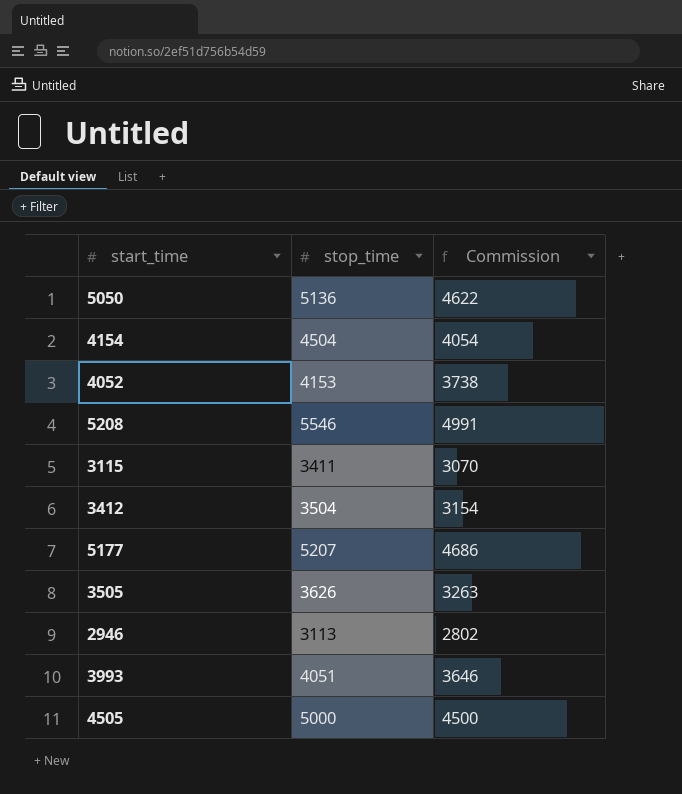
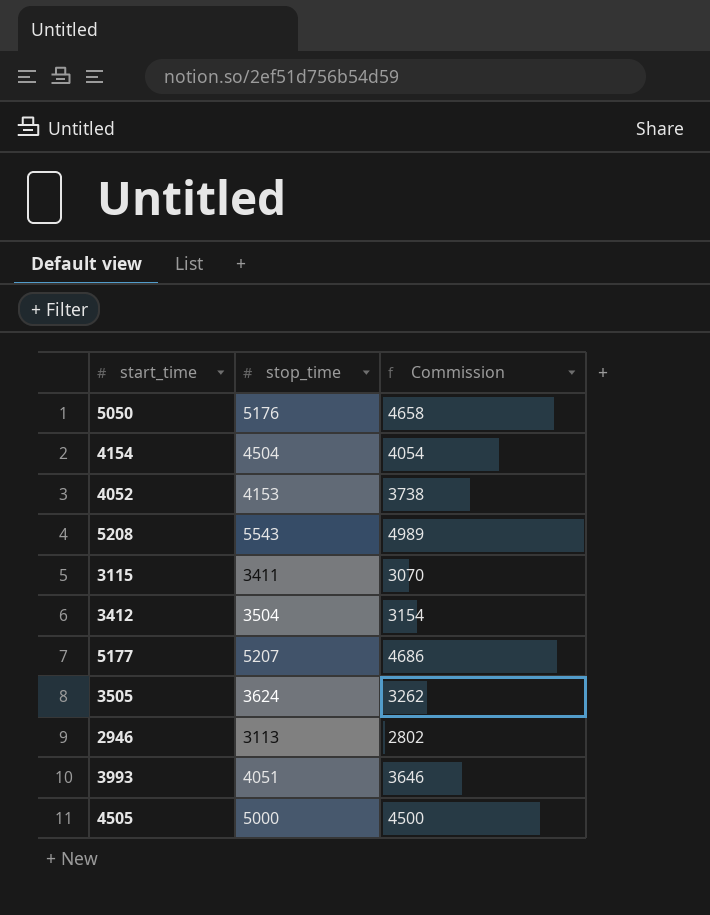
5050 | stop_time: 5136 -> 5176
5050 | Commission: 4622 -> 4658
5208 | stop_time: 5546 -> 5543
5208 | Commission: 4991 -> 4989
3505 | stop_time: 3626 -> 3624
3505 | Commission: 3263 -> 3262

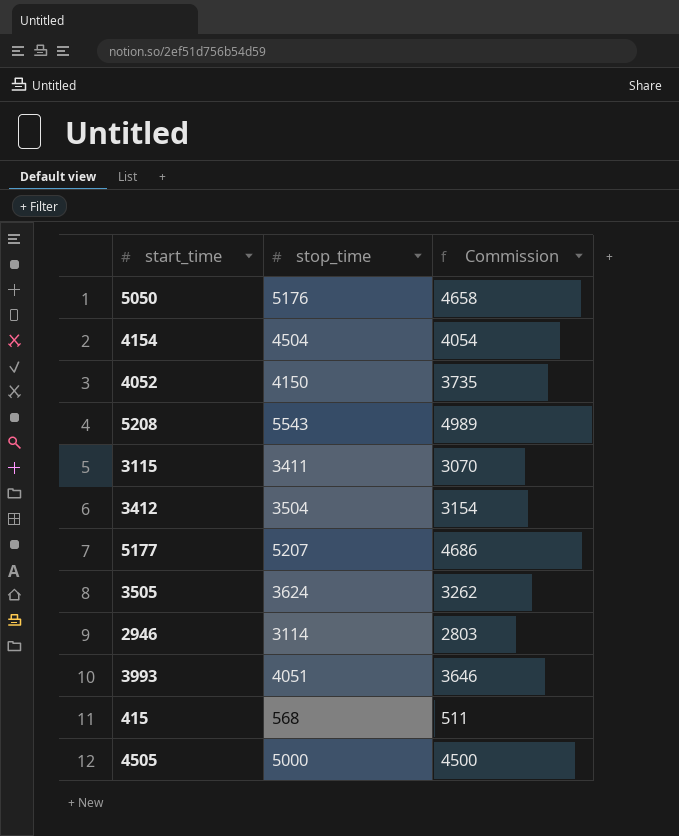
4052 | stop_time: 4153 -> 4150
4052 | Commission: 3738 -> 3735
2946 | stop_time: 3113 -> 3114
2946 | Commission: 2802 -> 2803
row 415: none -> 568 | 511

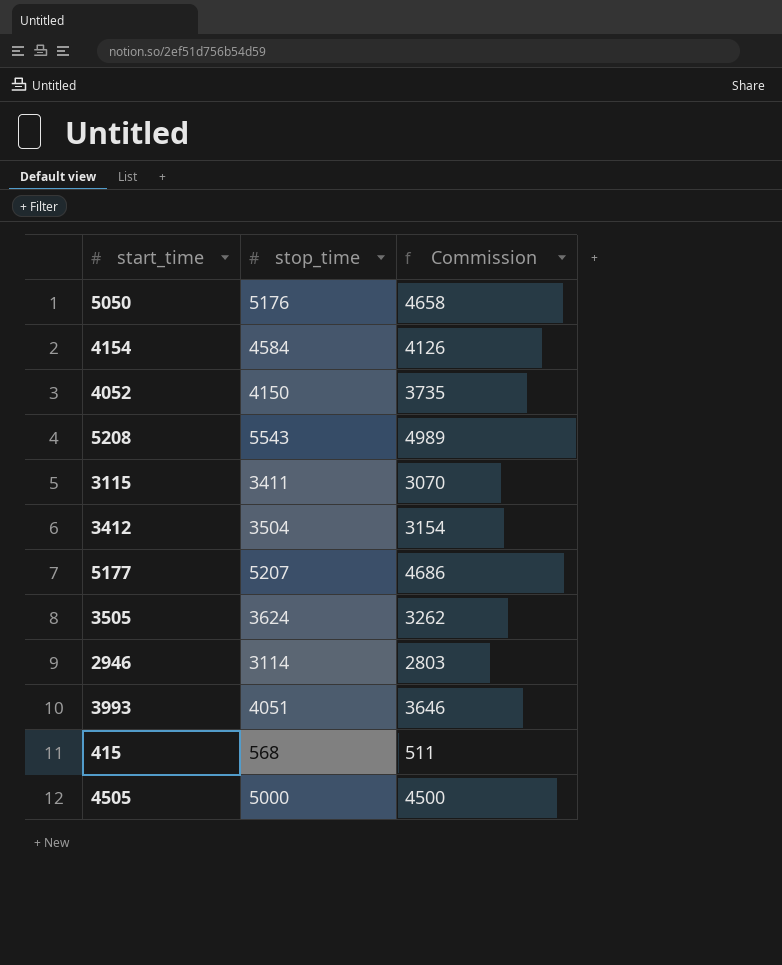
4154 | stop_time: 4504 -> 4584
4154 | Commission: 4054 -> 4126

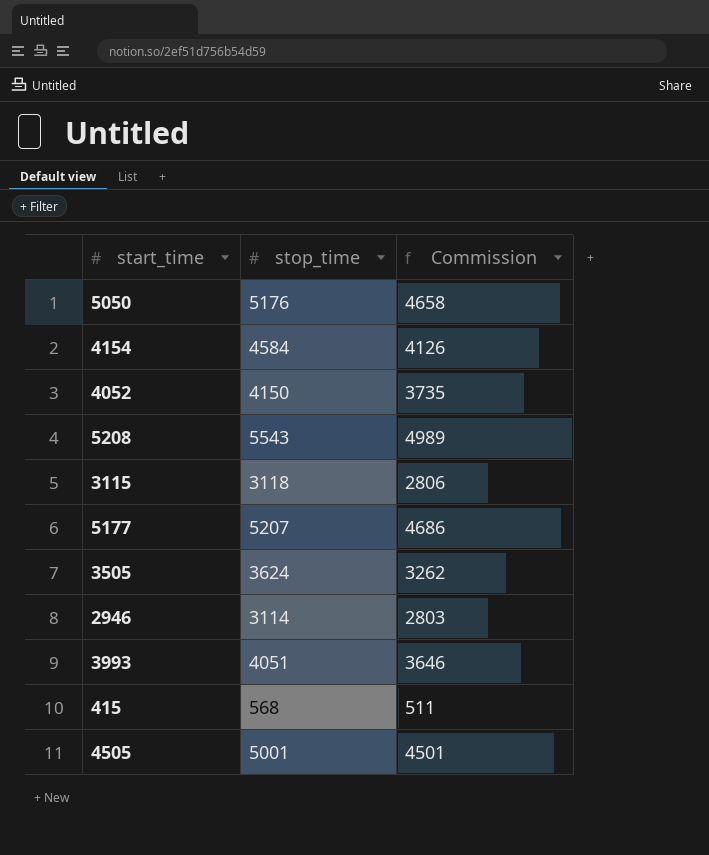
row 3412: 3504 | 3154 -> none
3115 | stop_time: 3411 -> 3118
3115 | Commission: 3070 -> 2806
4505 | stop_time: 5000 -> 5001
4505 | Commission: 4500 -> 4501

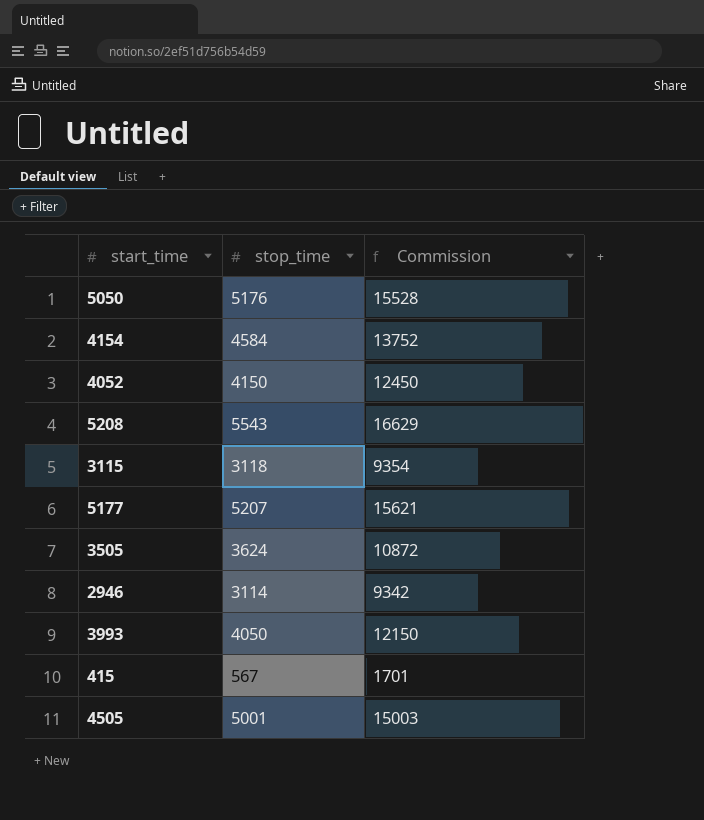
column Commission | formula: [stop_time] * 0.9 -> [stop_time] * 3
3993 | stop_time: 4051 -> 4050
415 | stop_time: 568 -> 567

